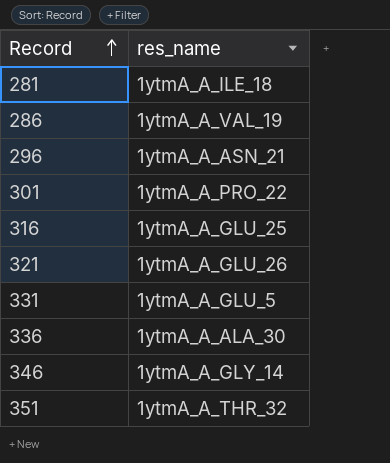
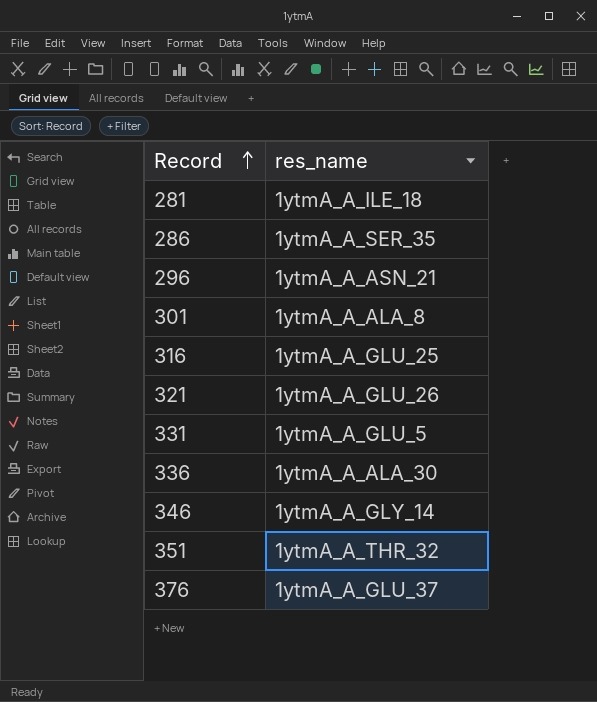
286 | res_name: 1ytmA_A_VAL_19 -> 1ytmA_A_SER_35
301 | res_name: 1ytmA_A_PRO_22 -> 1ytmA_A_ALA_8
row 376: none -> 1ytmA_A_GLU_37

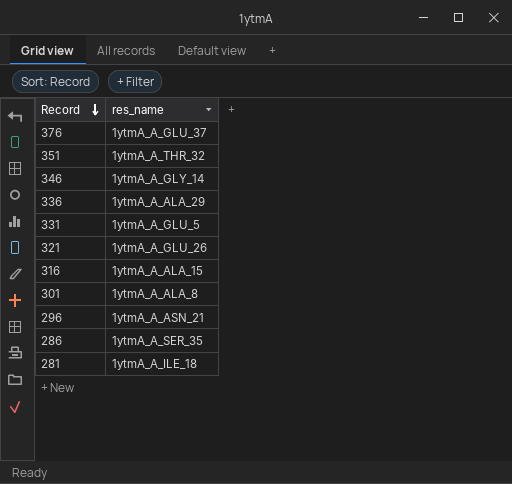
row order: Record ascending -> Record descending
336 | res_name: 1ytmA_A_ALA_30 -> 1ytmA_A_ALA_29
316 | res_name: 1ytmA_A_GLU_25 -> 1ytmA_A_ALA_15

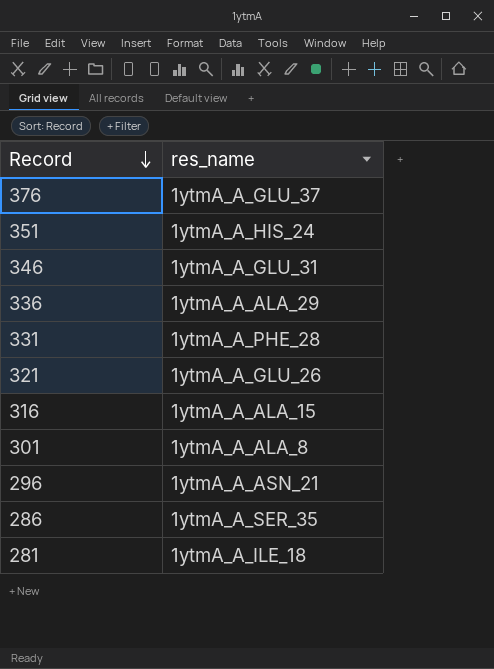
351 | res_name: 1ytmA_A_THR_32 -> 1ytmA_A_HIS_24
346 | res_name: 1ytmA_A_GLY_14 -> 1ytmA_A_GLU_31
331 | res_name: 1ytmA_A_GLU_5 -> 1ytmA_A_PHE_28

